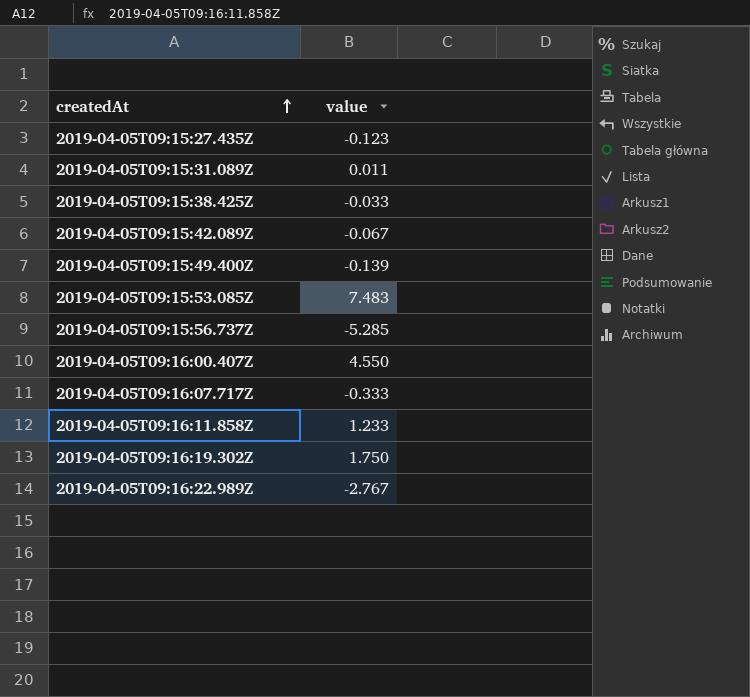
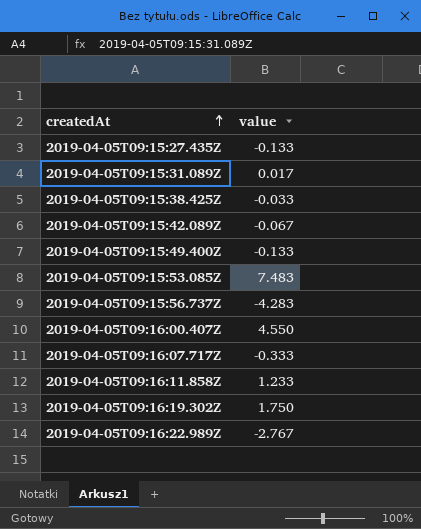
2019-04-05T09:15:27.435Z | value: -0.123 -> -0.133
2019-04-05T09:15:31.089Z | value: 0.011 -> 0.017
2019-04-05T09:15:49.400Z | value: -0.139 -> -0.133
2019-04-05T09:15:56.737Z | value: -5.285 -> -4.283

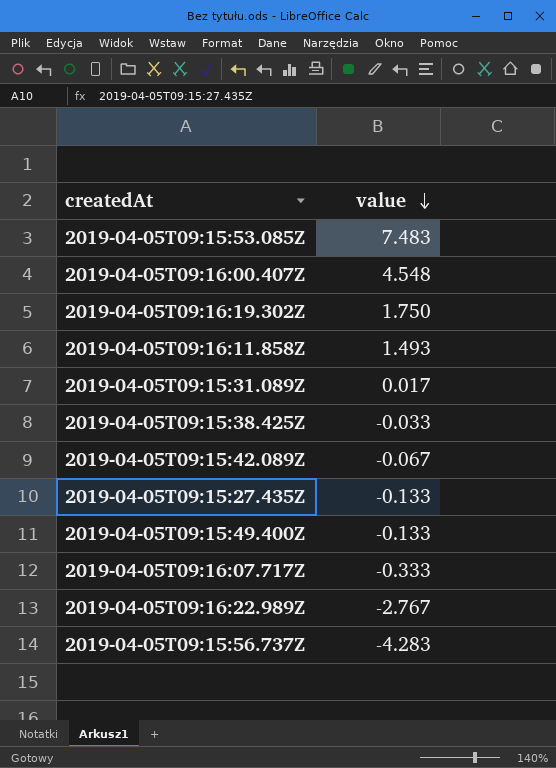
row order: createdAt ascending -> value descending
2019-04-05T09:16:00.407Z | value: 4.550 -> 4.548
2019-04-05T09:16:11.858Z | value: 1.233 -> 1.493

